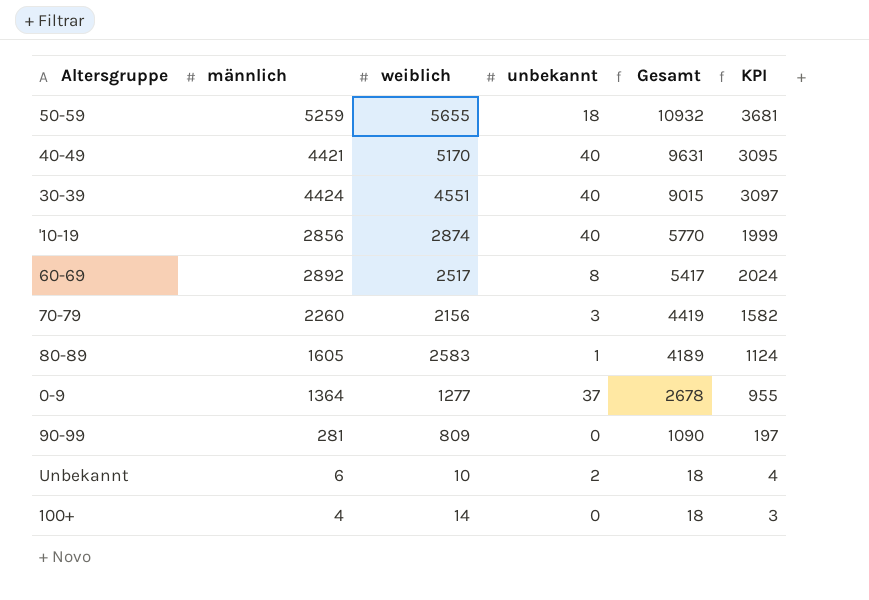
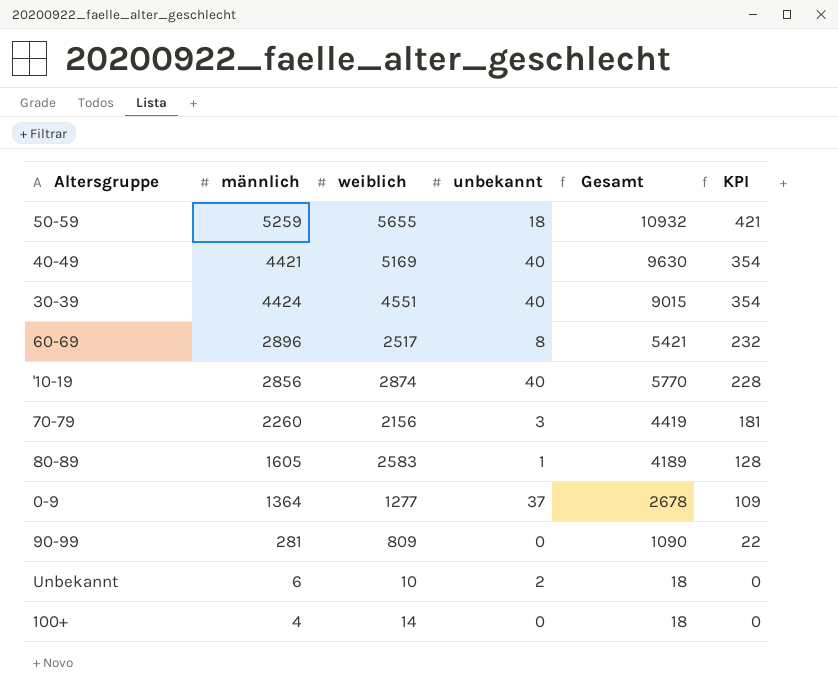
row order: Gesamt descending -> KPI descending
column KPI | formula: [männlich] * 0.7 -> [männlich] * 0.08
40-49 | weiblich: 5170 -> 5169
40-49 | Gesamt: 9631 -> 9630
60-69 | männlich: 2892 -> 2896
60-69 | Gesamt: 5417 -> 5421

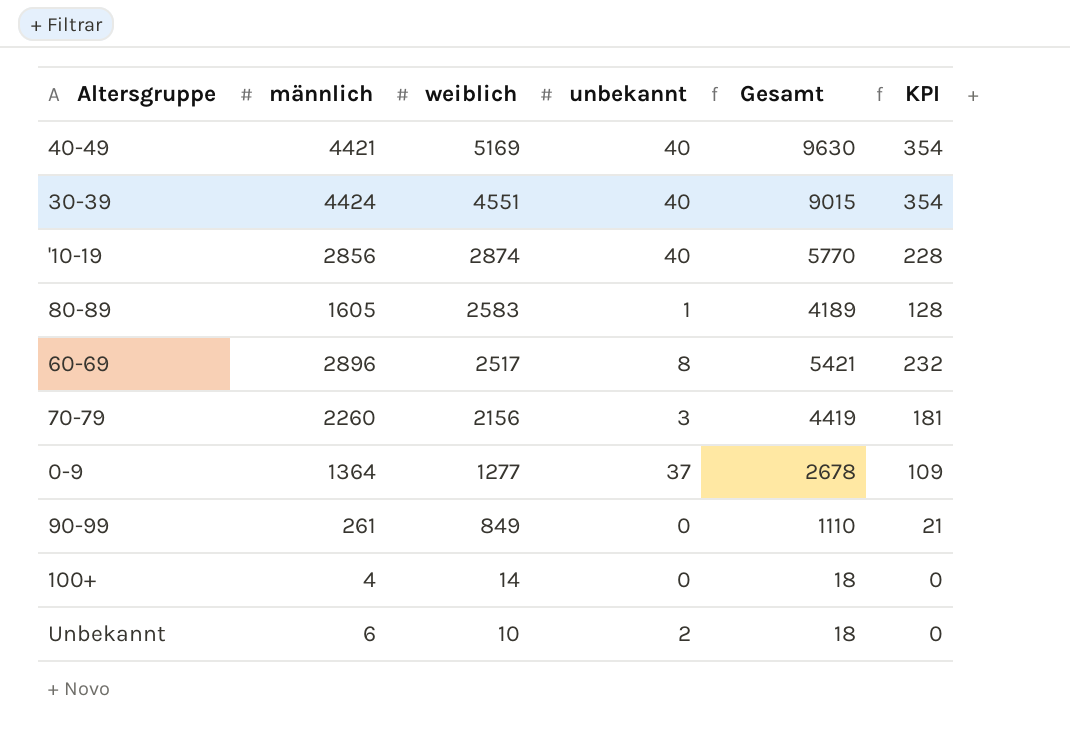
row order: KPI descending -> weiblich descending
row 50-59: 5259 | 5655 | 18 | 10932 | 421 -> none
90-99 | männlich: 281 -> 261
90-99 | weiblich: 809 -> 849
90-99 | Gesamt: 1090 -> 1110
90-99 | KPI: 22 -> 21

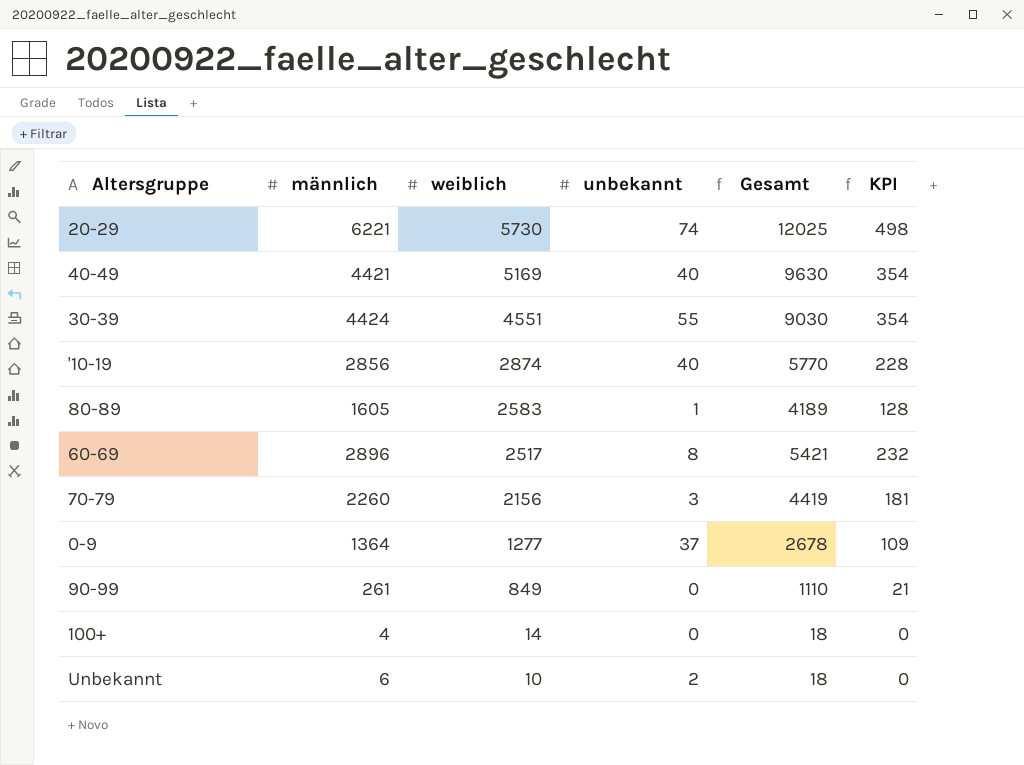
row 20-29: none -> 6221 | 5730 | 74 | 12025 | 498
30-39 | unbekannt: 40 -> 55
30-39 | Gesamt: 9015 -> 9030

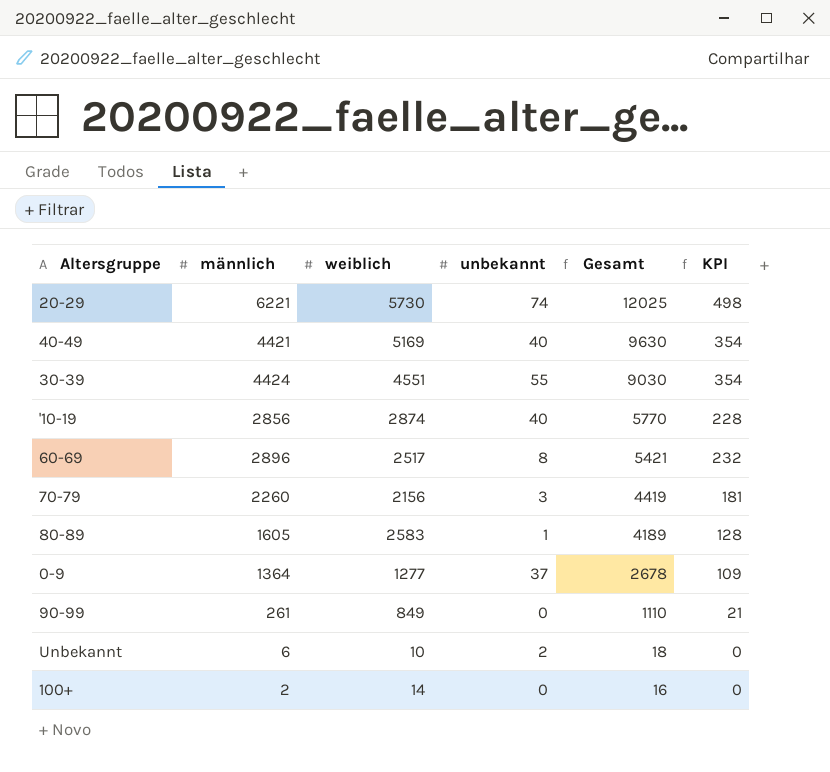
row order: weiblich descending -> Gesamt descending
100+ | männlich: 4 -> 2
100+ | Gesamt: 18 -> 16

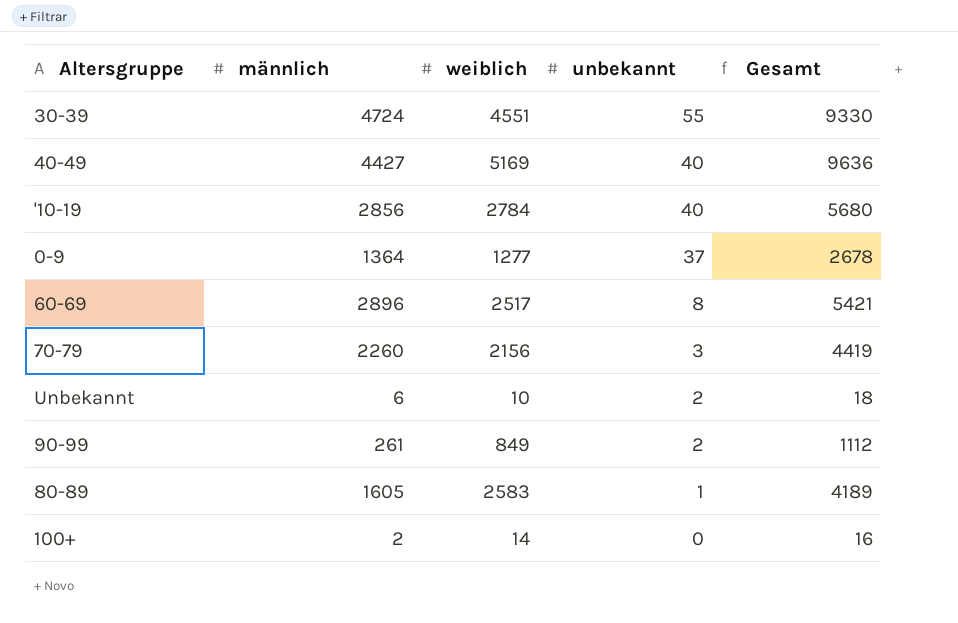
row order: Gesamt descending -> unbekannt descending
column KPI | formula: [männlich] * 0.08 -> none
row 20-29: 6221 | 5730 | 74 | 12025 | 498 -> none
30-39 | männlich: 4424 -> 4724
30-39 | Gesamt: 9030 -> 9330
40-49 | männlich: 4421 -> 4427
40-49 | Gesamt: 9630 -> 9636
'10-19 | weiblich: 2874 -> 2784
'10-19 | Gesamt: 5770 -> 5680
90-99 | unbekannt: 0 -> 2
90-99 | Gesamt: 1110 -> 1112

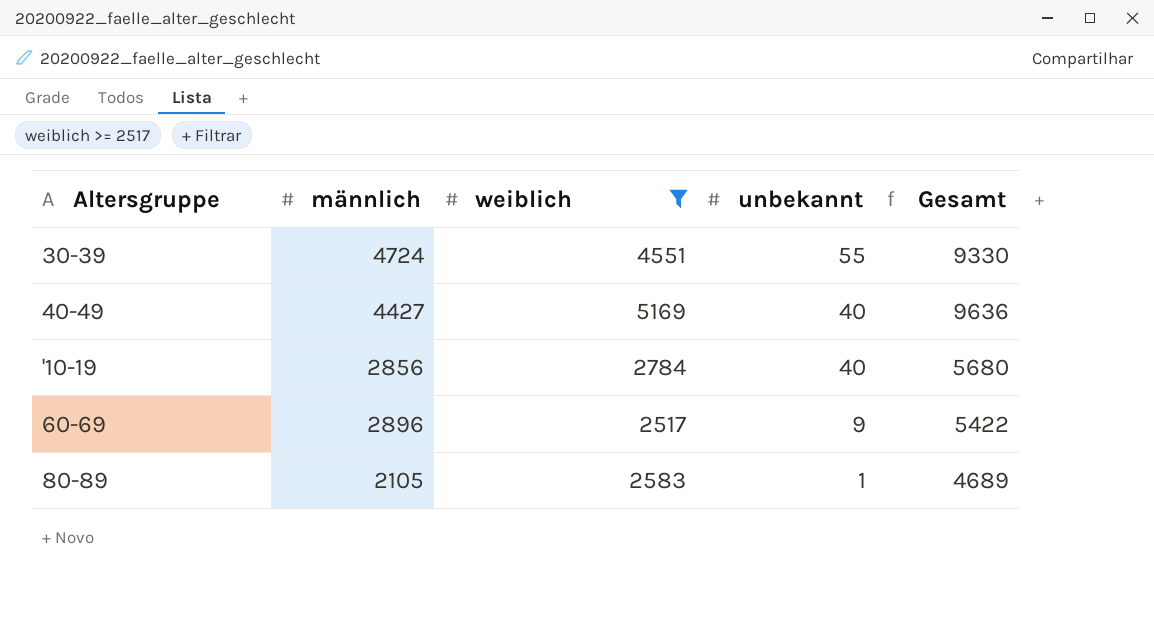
filter: none -> weiblich >= 2517
60-69 | unbekannt: 8 -> 9
60-69 | Gesamt: 5421 -> 5422
80-89 | männlich: 1605 -> 2105
80-89 | Gesamt: 4189 -> 4689

